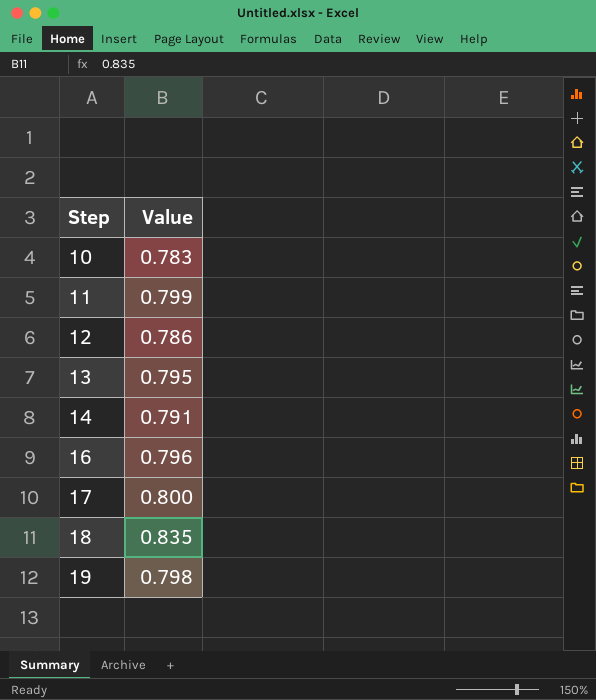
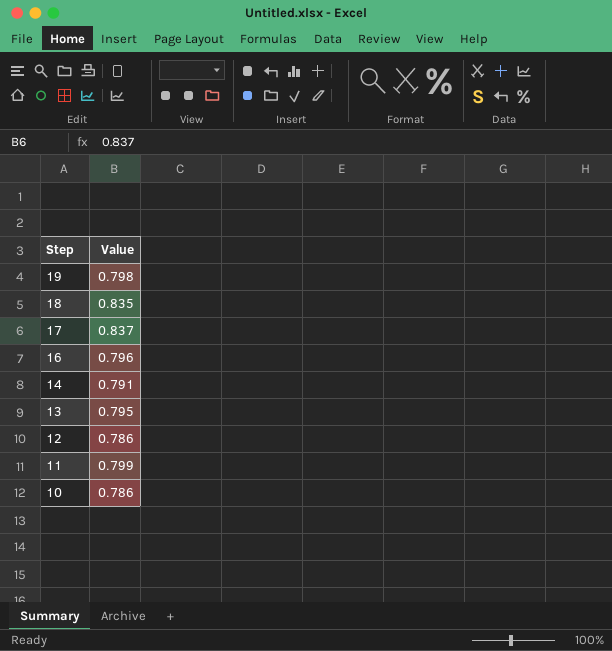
row order: Step ascending -> Step descending
17 | Value: 0.800 -> 0.837
10 | Value: 0.783 -> 0.786

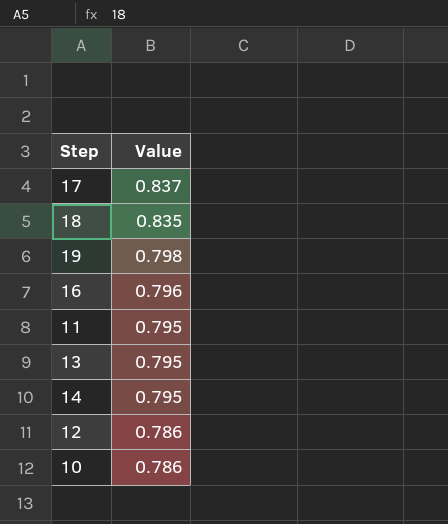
row order: Step descending -> Value descending
11 | Value: 0.799 -> 0.795
14 | Value: 0.791 -> 0.795

